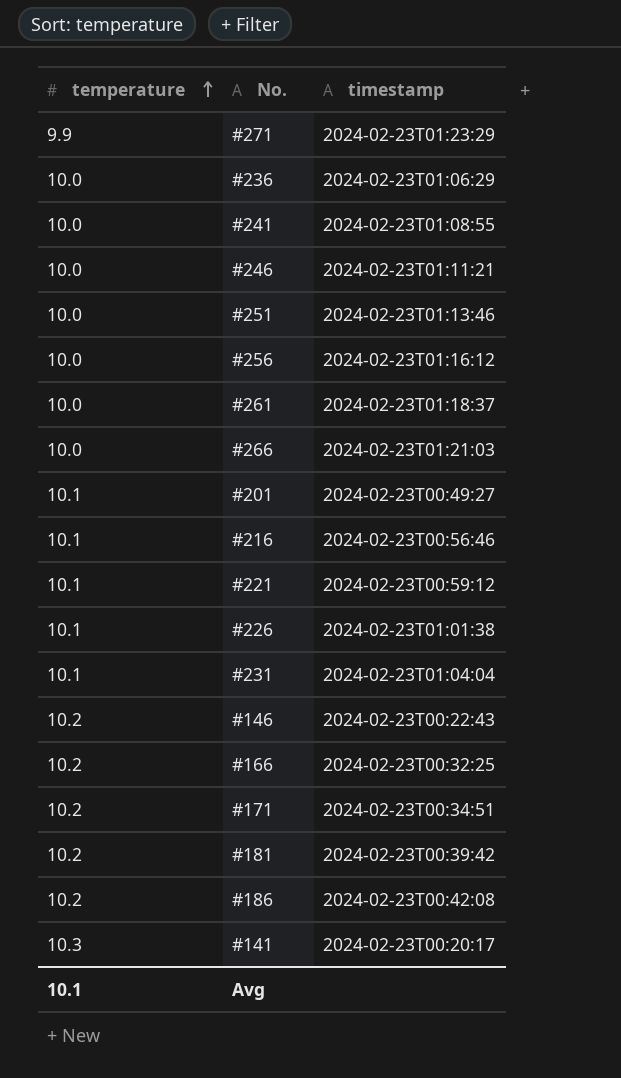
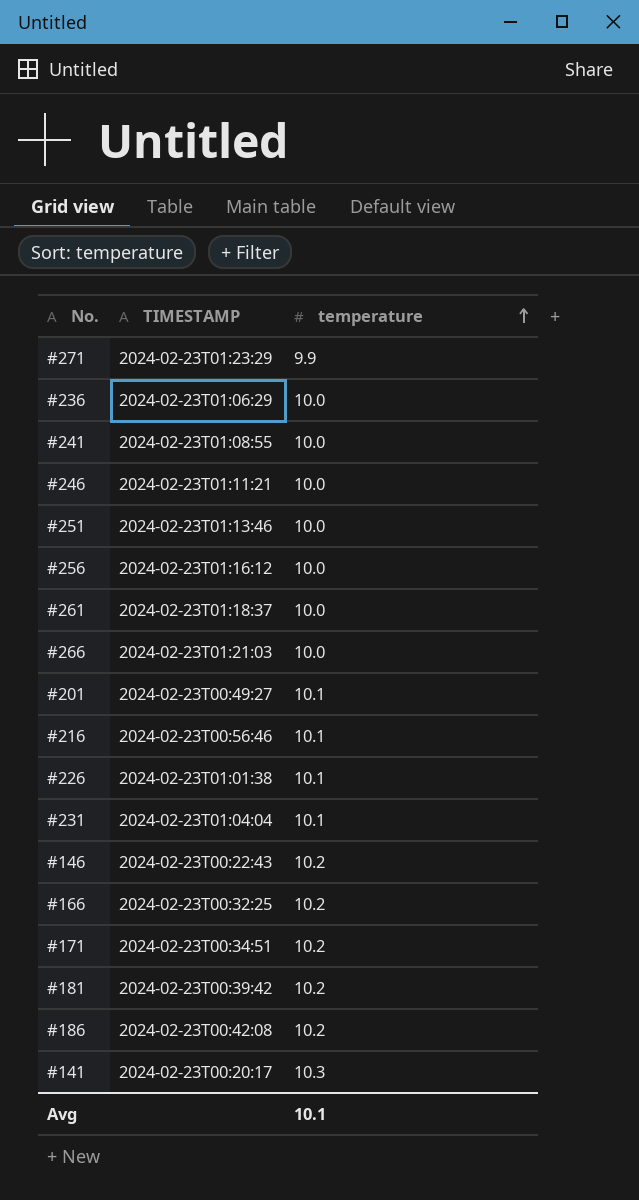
column name: timestamp -> TIMESTAMP
column temperature | position: 1 -> 3
row #221: 10.1 | 2024-02-23T00:59:12 -> none

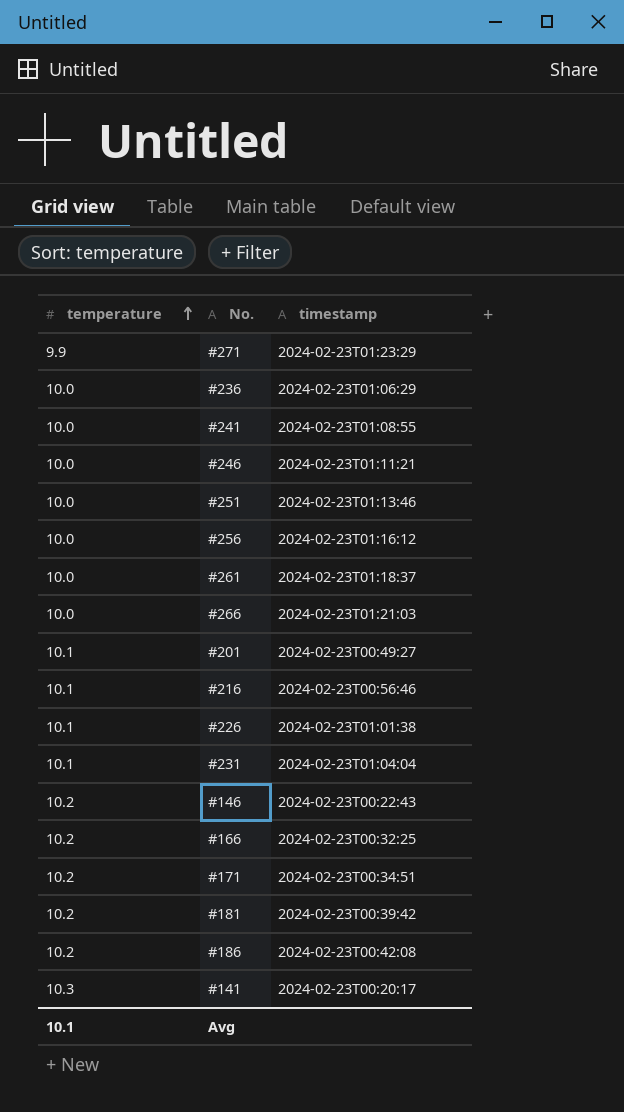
column temperature | position: 3 -> 1
column name: TIMESTAMP -> timestamp

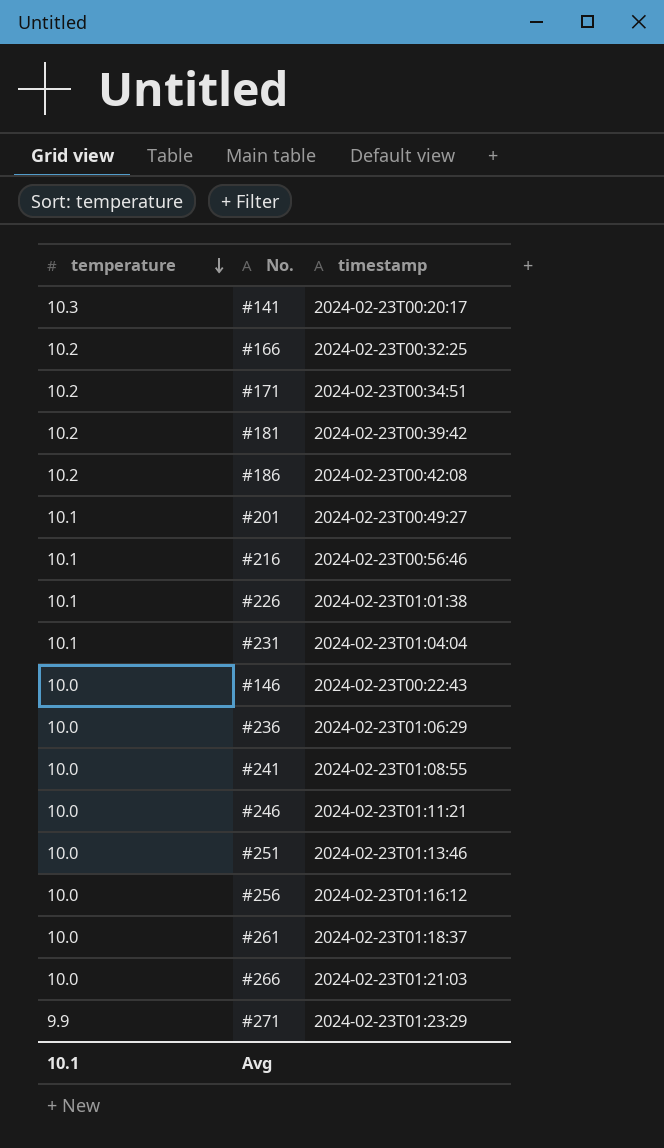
row order: temperature ascending -> temperature descending
#146 | temperature: 10.2 -> 10.0

